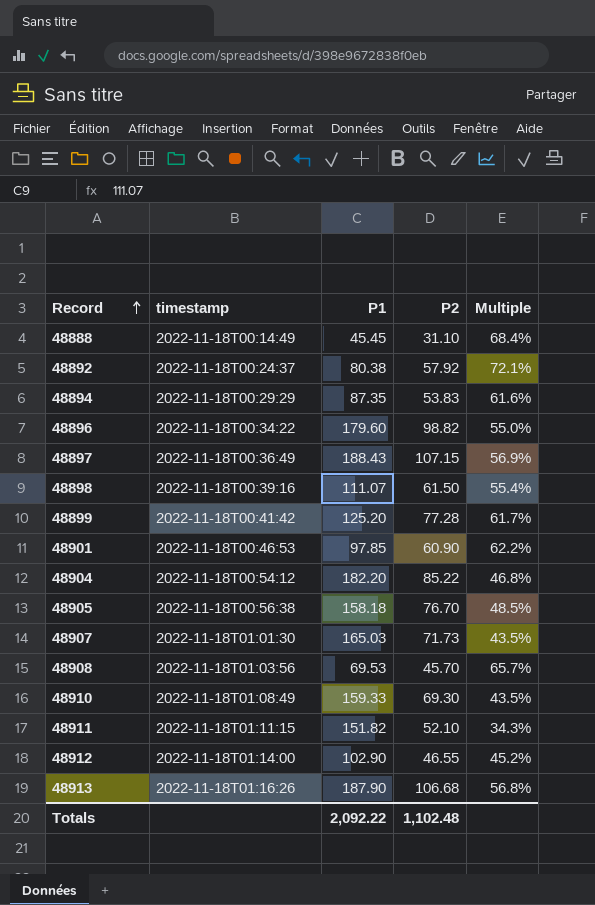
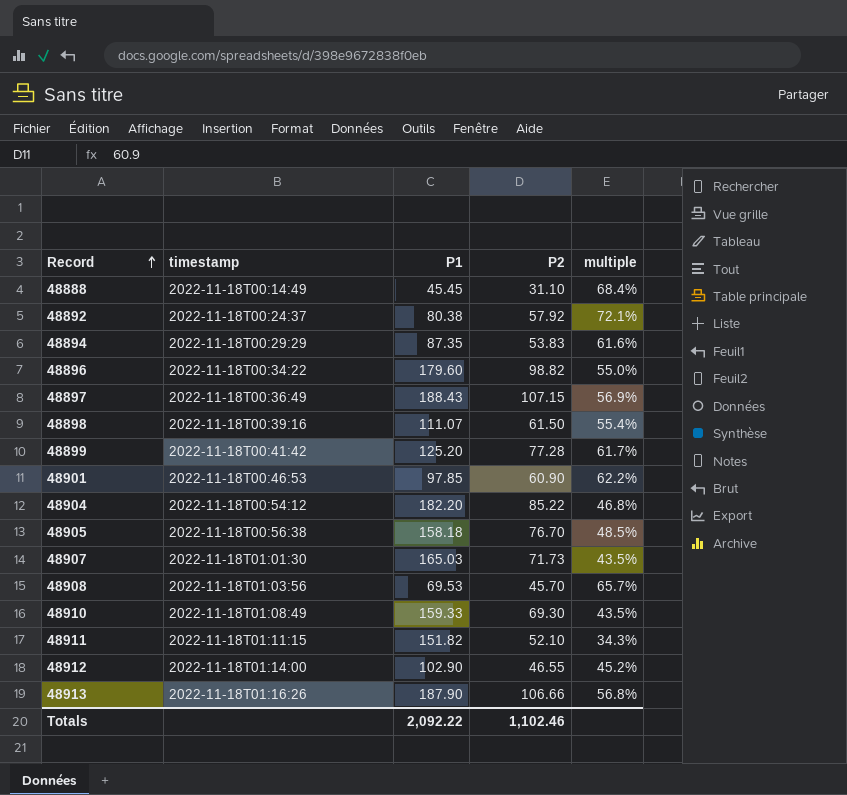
column name: Multiple -> multiple
48913 | P2: 106.68 -> 106.66
Totals | P2: 1,102.48 -> 1,102.46

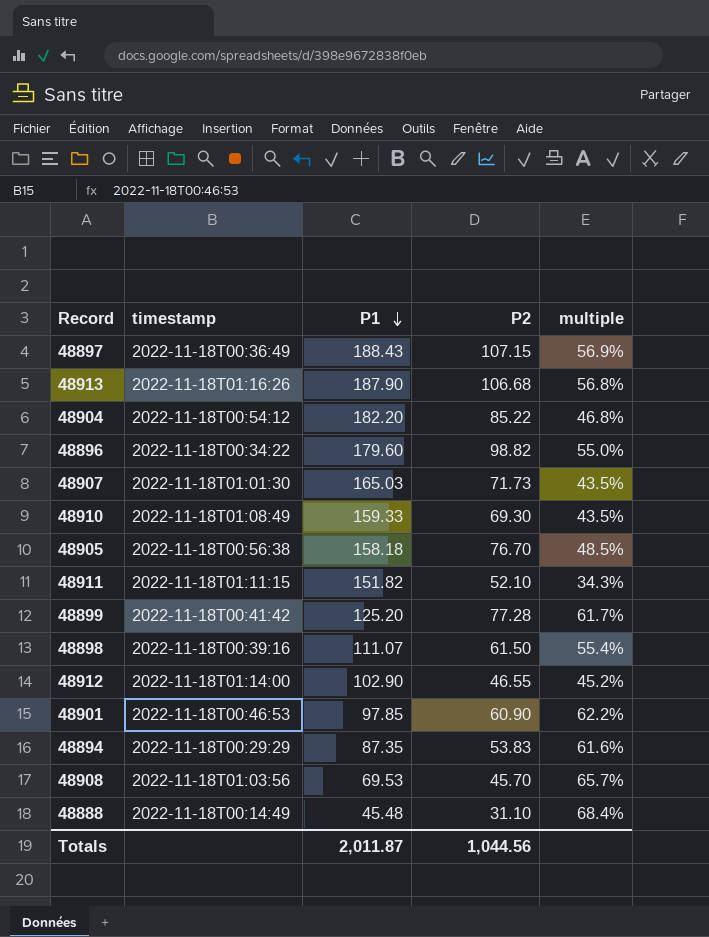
row order: Record ascending -> P1 descending
row 48892: 2022-11-18T00:24:37 | 80.38 | 57.92 | 72.1% -> none
48913 | P2: 106.66 -> 106.68
48888 | P1: 45.45 -> 45.48
Totals | P1: 2,092.22 -> 2,011.87
Totals | P2: 1,102.46 -> 1,044.56

